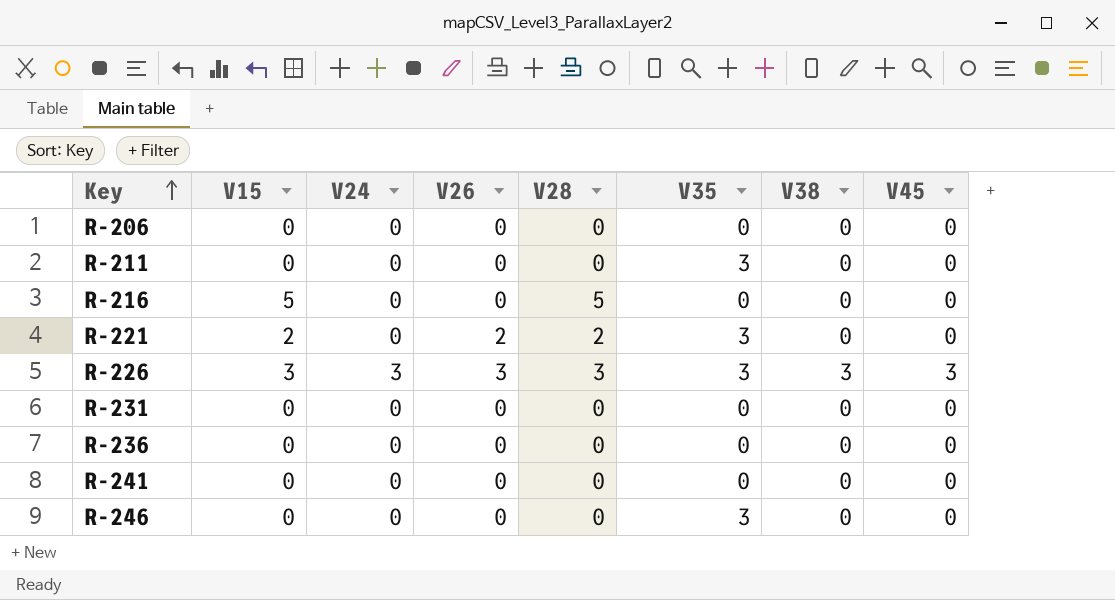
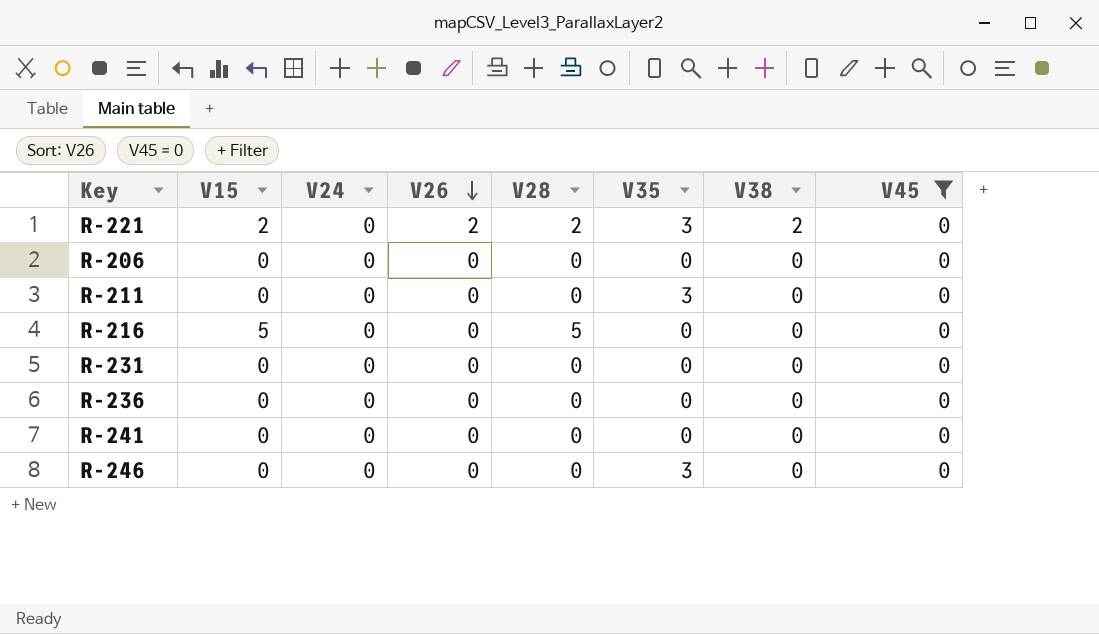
filter: none -> V45 = 0
row order: Key ascending -> V26 descending
R-221 | V38: 0 -> 2

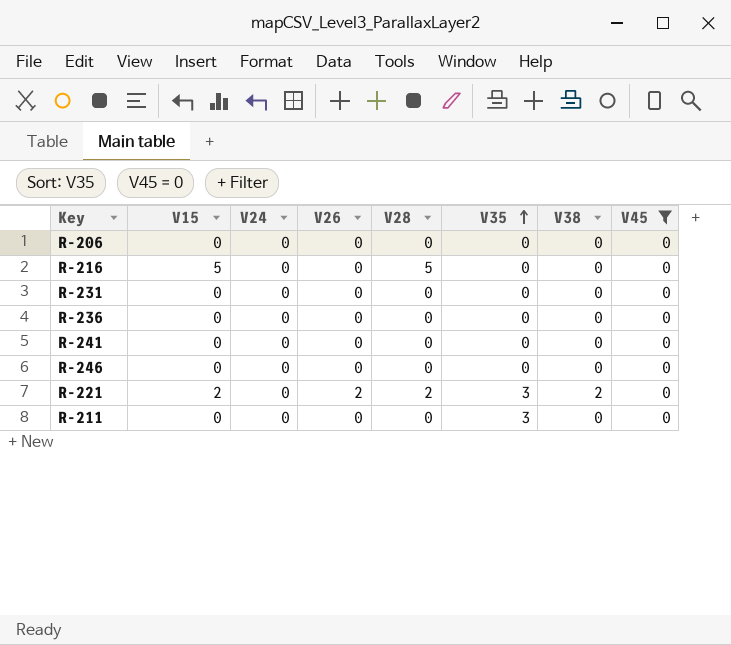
row order: V26 descending -> V35 ascending
R-246 | V35: 3 -> 0

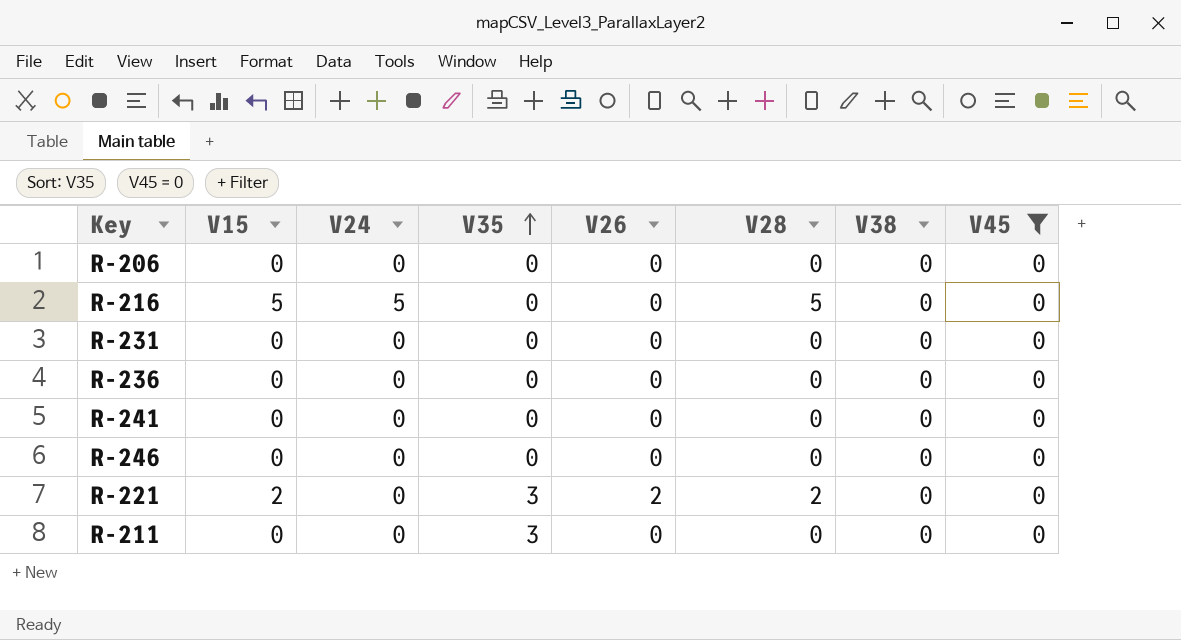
column V35 | position: 6 -> 4
R-216 | V24: 0 -> 5
R-221 | V38: 2 -> 0

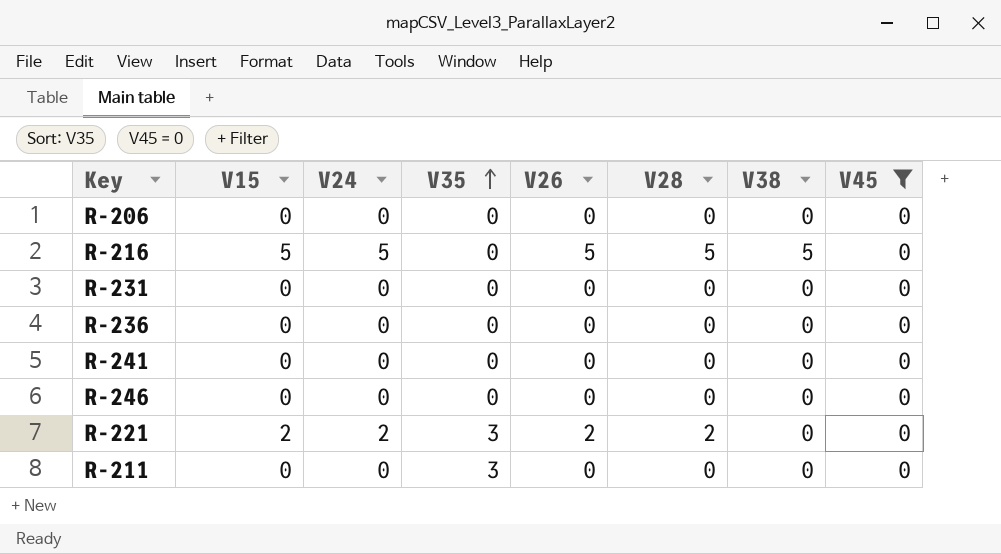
R-216 | V26: 0 -> 5
R-216 | V38: 0 -> 5
R-221 | V24: 0 -> 2

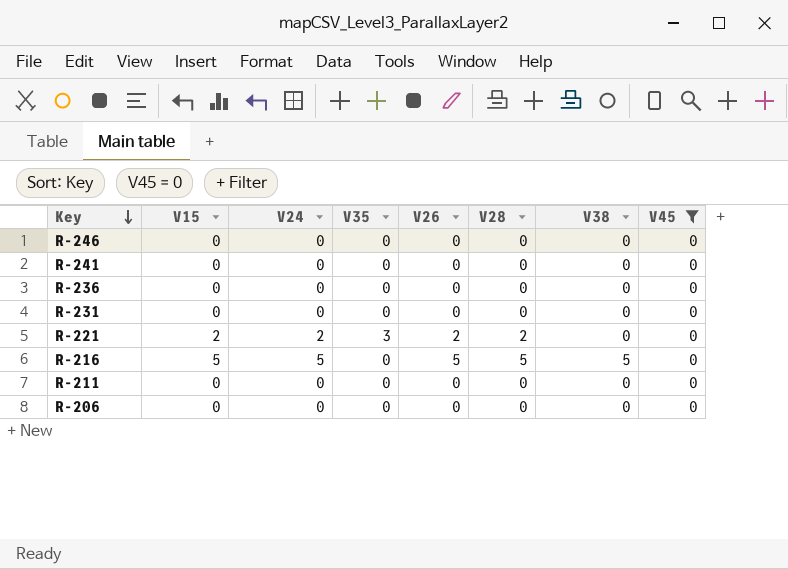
row order: V35 ascending -> Key descending
R-211 | V35: 3 -> 0

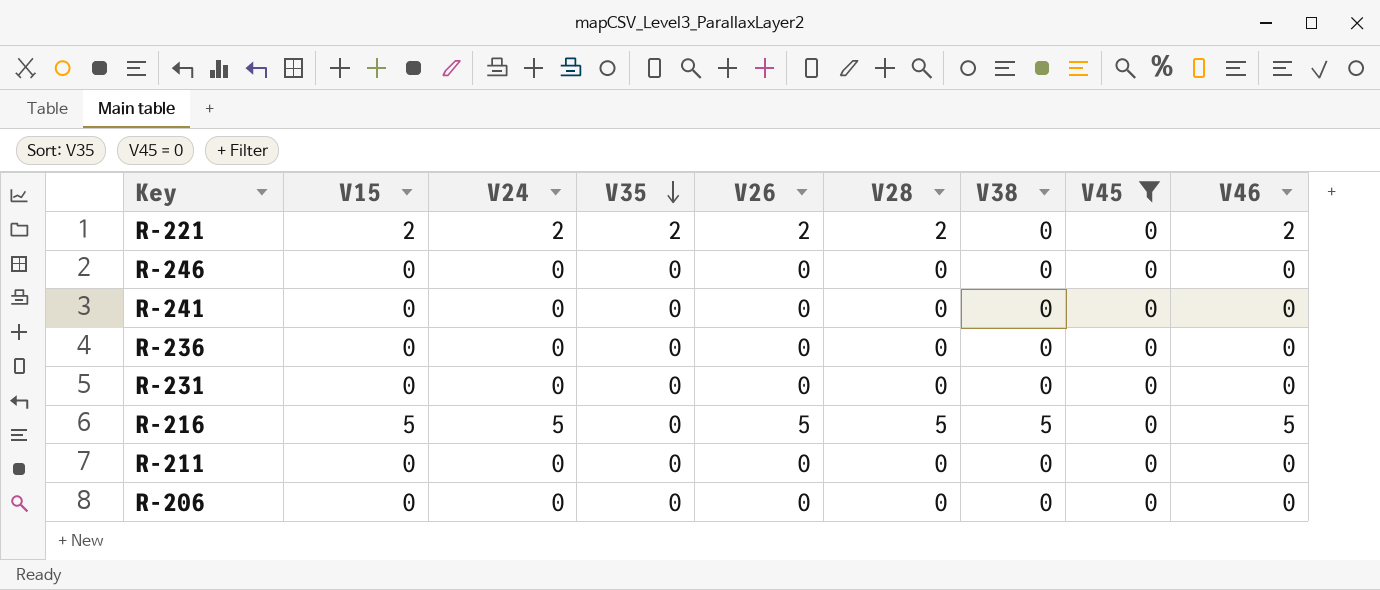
row order: Key descending -> V35 descending
column V46 | position: none -> 9
R-221 | V35: 3 -> 2

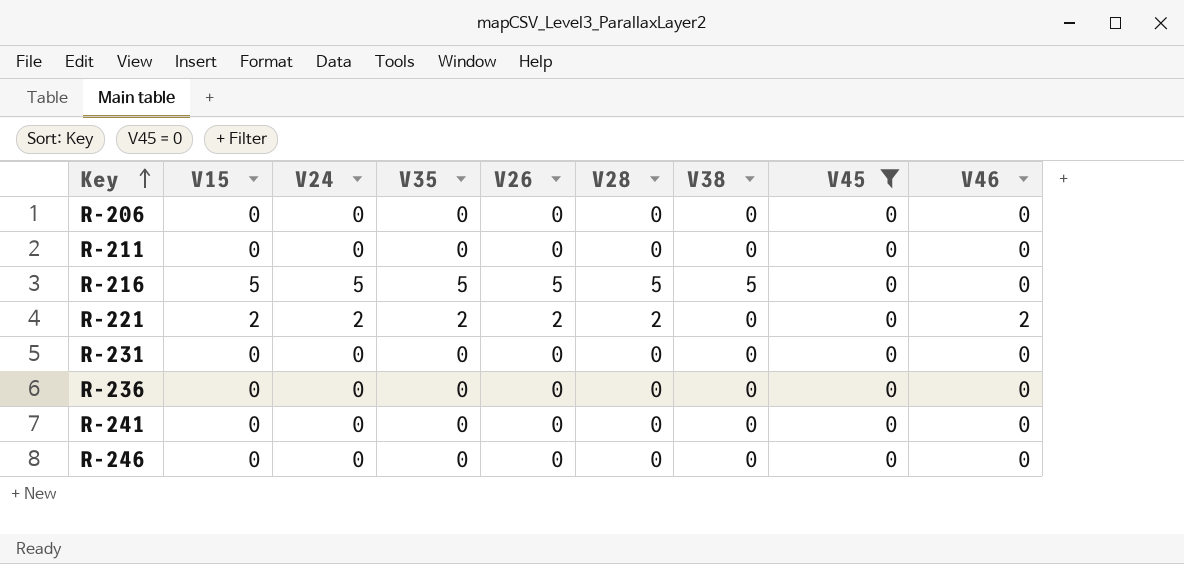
row order: V35 descending -> Key ascending
R-216 | V35: 0 -> 5
R-216 | V46: 5 -> 0

